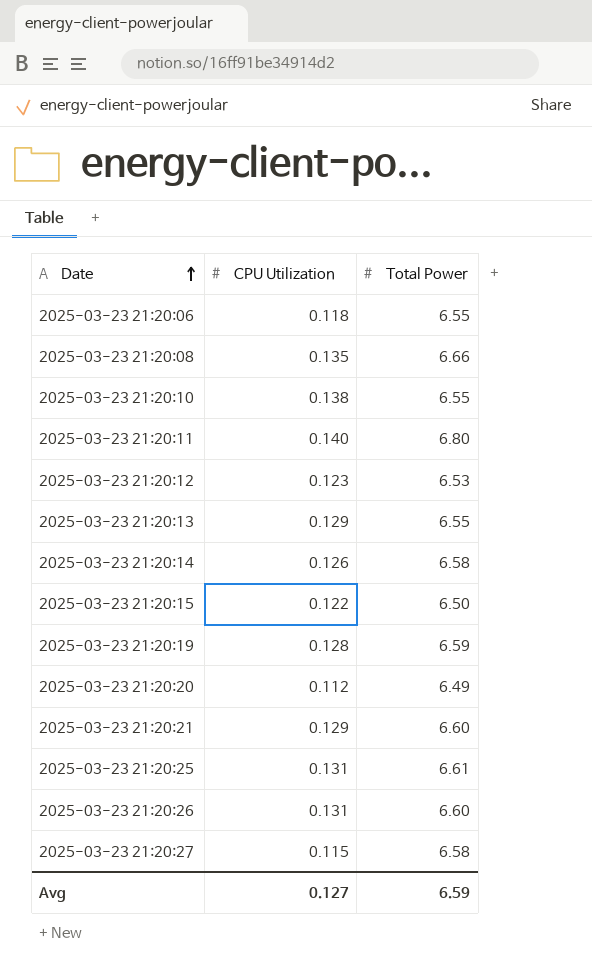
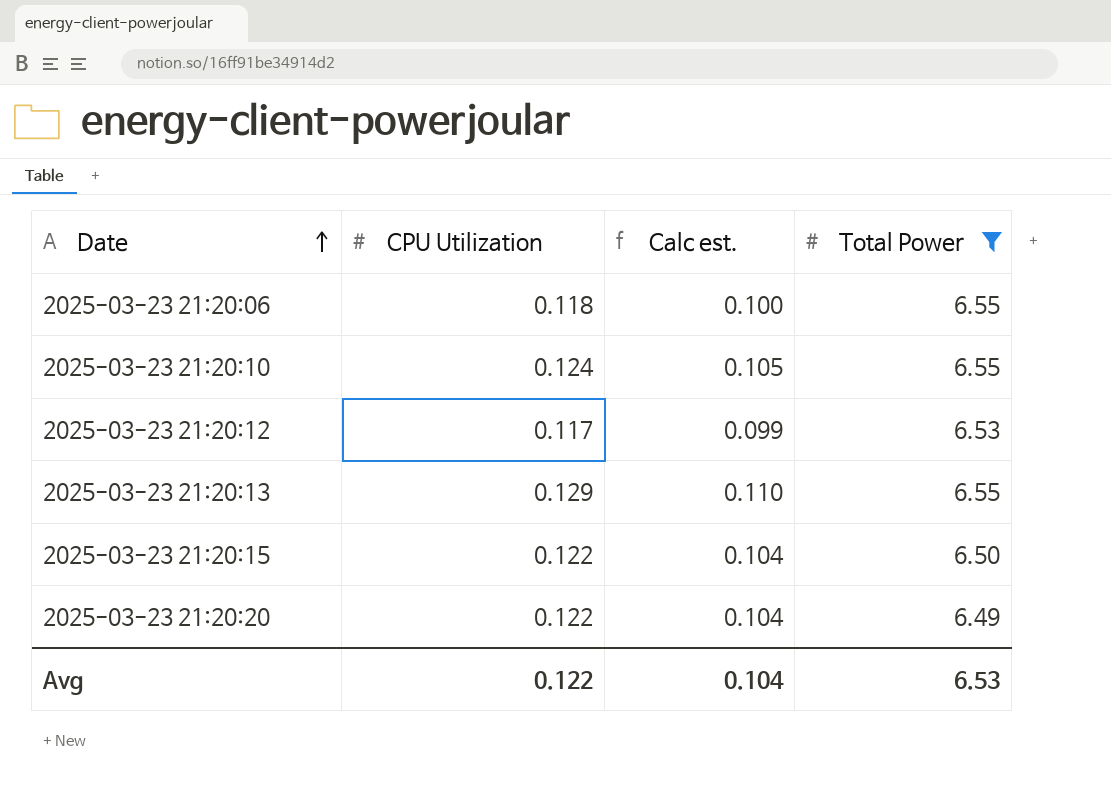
filter: none -> Total Power <= 6.55
column Calc est. | formula: none -> [CPU Utilization] * 0.85
2025-03-23 21:20:10 | CPU Utilization: 0.138 -> 0.124
2025-03-23 21:20:12 | CPU Utilization: 0.123 -> 0.117
2025-03-23 21:20:20 | CPU Utilization: 0.112 -> 0.122
Avg | CPU Utilization: 0.127 -> 0.122
Avg | Total Power: 6.59 -> 6.53

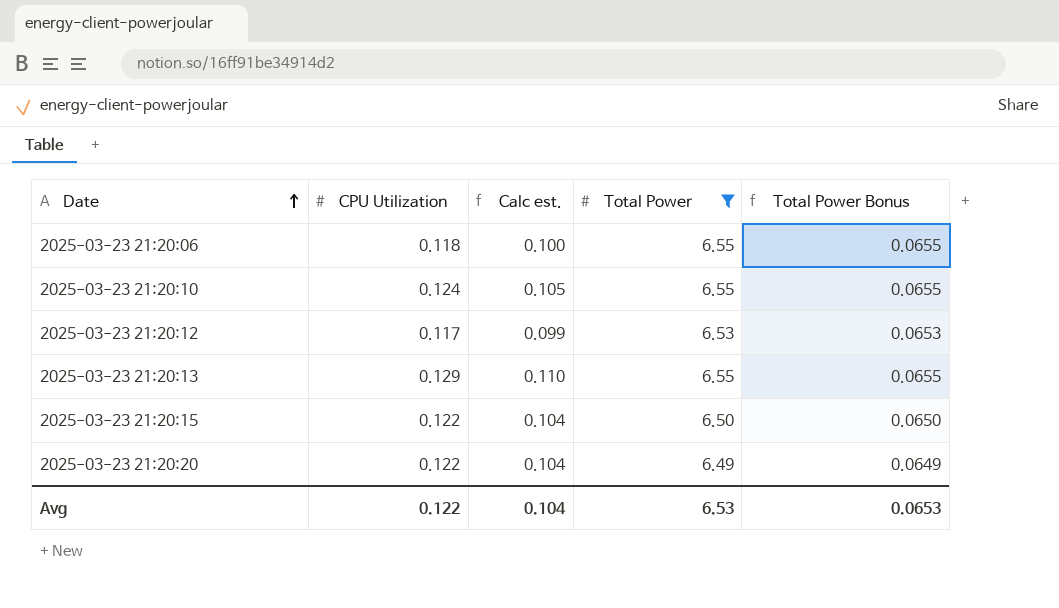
column Total Power Bonus | formula: none -> [Total Power] * 0.01

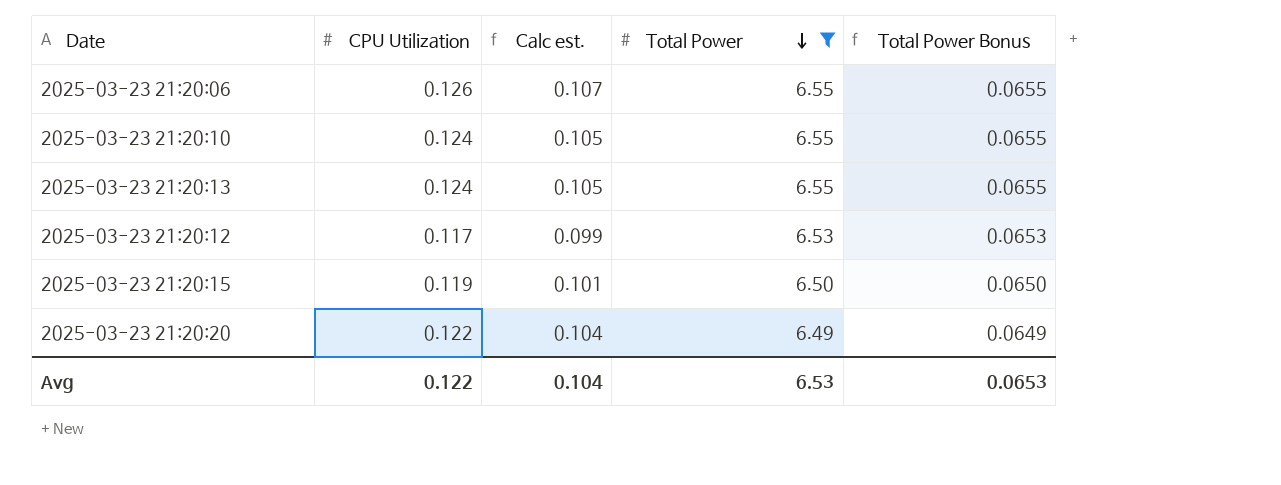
row order: Date ascending -> Total Power descending
2025-03-23 21:20:06 | CPU Utilization: 0.118 -> 0.126
2025-03-23 21:20:06 | Calc est.: 0.100 -> 0.107
2025-03-23 21:20:13 | CPU Utilization: 0.129 -> 0.124
2025-03-23 21:20:13 | Calc est.: 0.110 -> 0.105
2025-03-23 21:20:15 | CPU Utilization: 0.122 -> 0.119
2025-03-23 21:20:15 | Calc est.: 0.104 -> 0.101

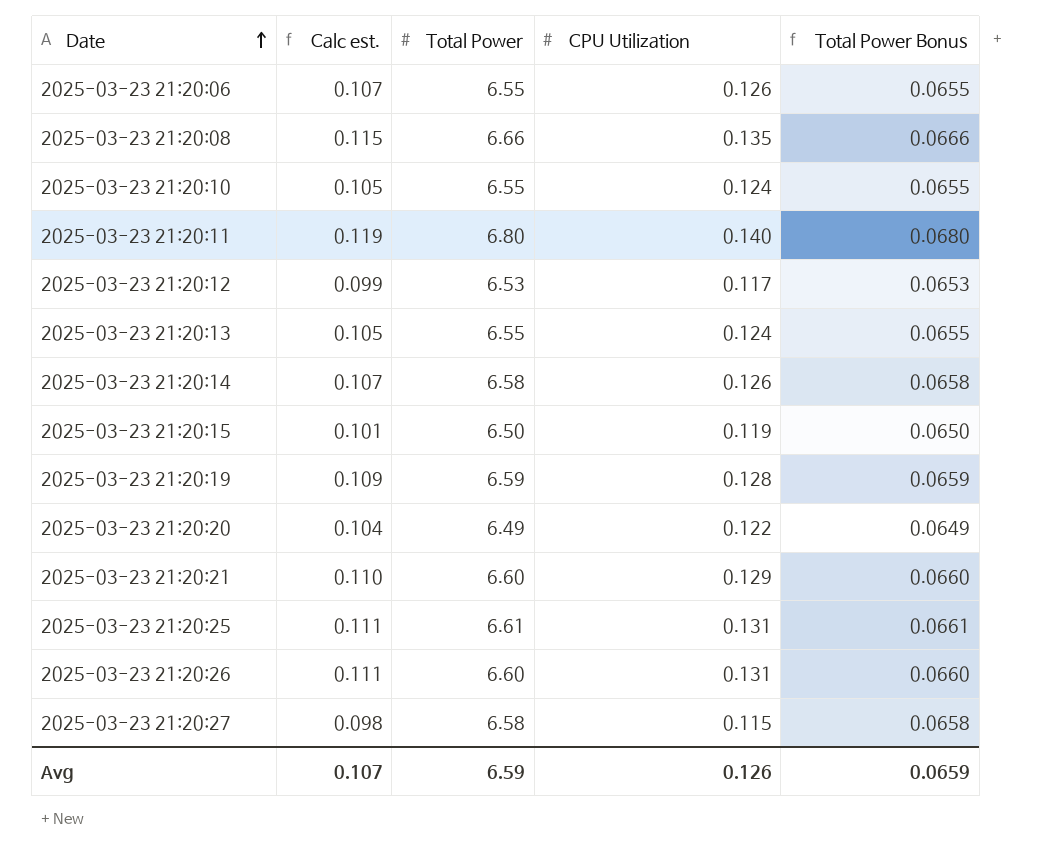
filter: Total Power <= 6.55 -> none
row order: Total Power descending -> Date ascending
column CPU Utilization | position: 2 -> 4
Avg | Calc est.: 0.104 -> 0.107
Avg | Total Power: 6.53 -> 6.59
Avg | CPU Utilization: 0.122 -> 0.126
Avg | Total Power Bonus: 0.0653 -> 0.0659

